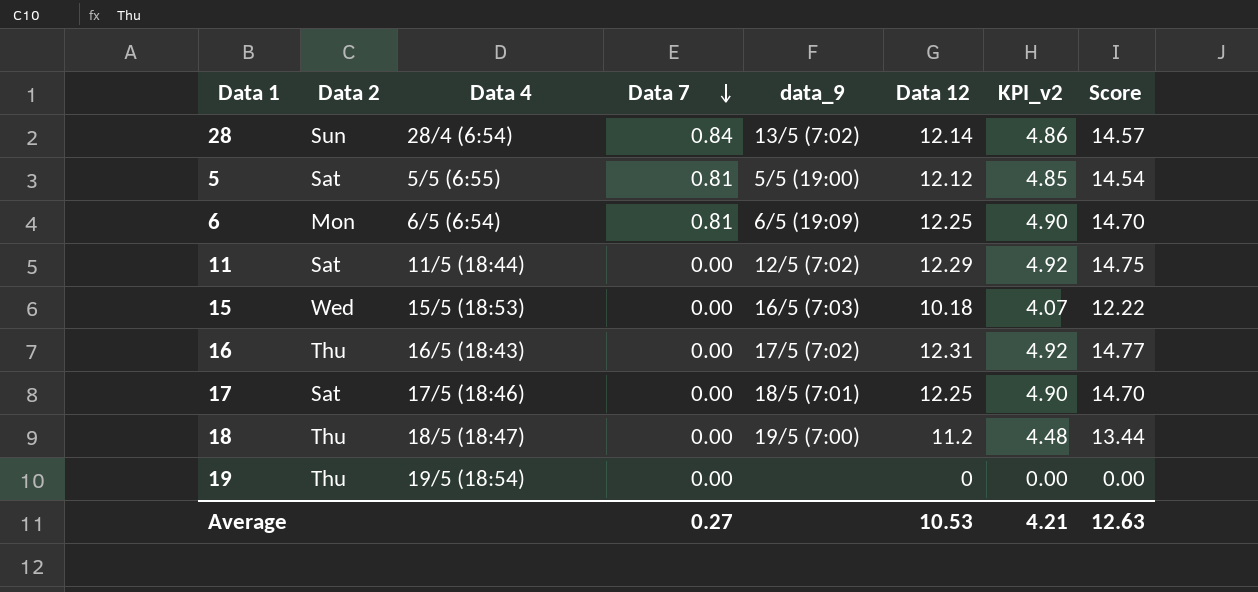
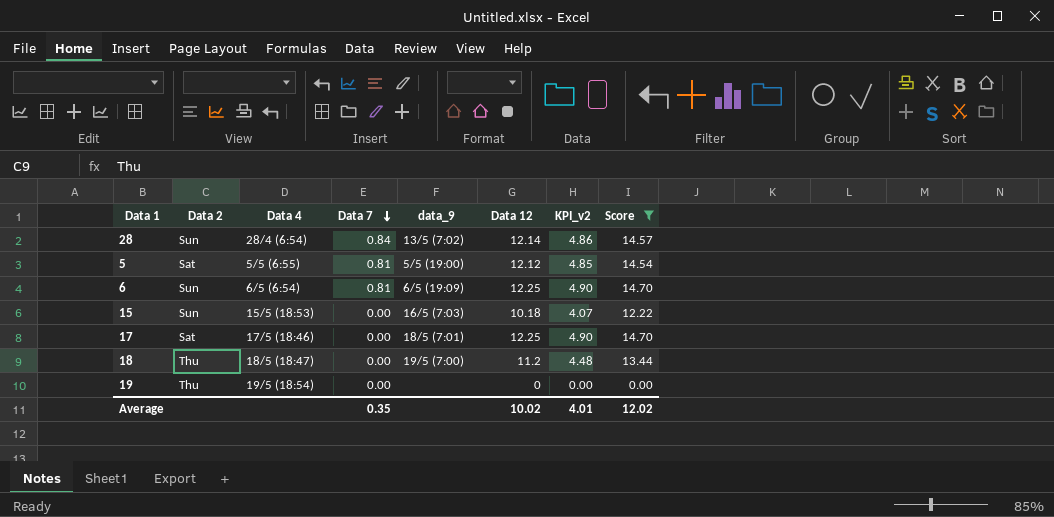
filter: none -> Score <= 14.70
6 | Data 2: Mon -> Sun
15 | Data 2: Wed -> Sun
Average | Data 7: 0.27 -> 0.35
Average | Data 12: 10.53 -> 10.02
Average | KPI_v2: 4.21 -> 4.01
Average | Score: 12.63 -> 12.02

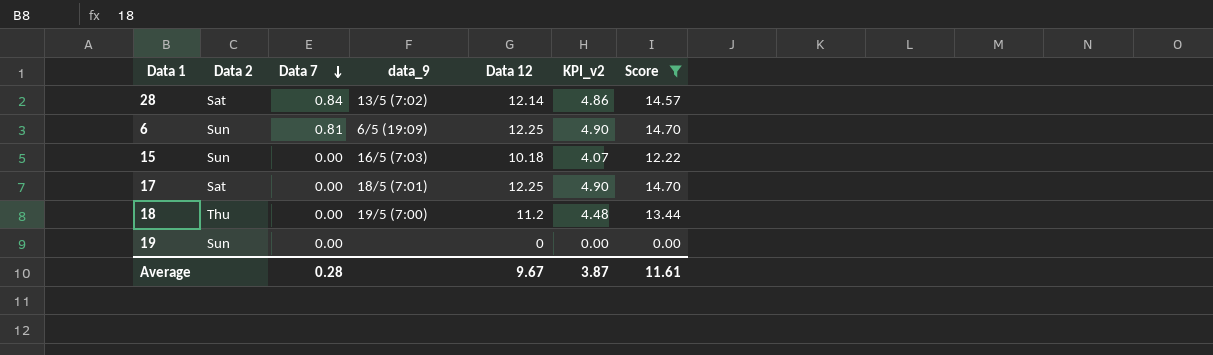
column Data 4 | position: 3 -> none
row 5: Sat | 5/5 (6:55) | 0.81 | 5/5 (19:00) | 12.12 | 4.85 | 14.54 -> none
28 | Data 2: Sun -> Sat
19 | Data 2: Thu -> Sun
Average | Data 7: 0.35 -> 0.28
Average | Data 12: 10.02 -> 9.67
Average | KPI_v2: 4.01 -> 3.87
Average | Score: 12.02 -> 11.61

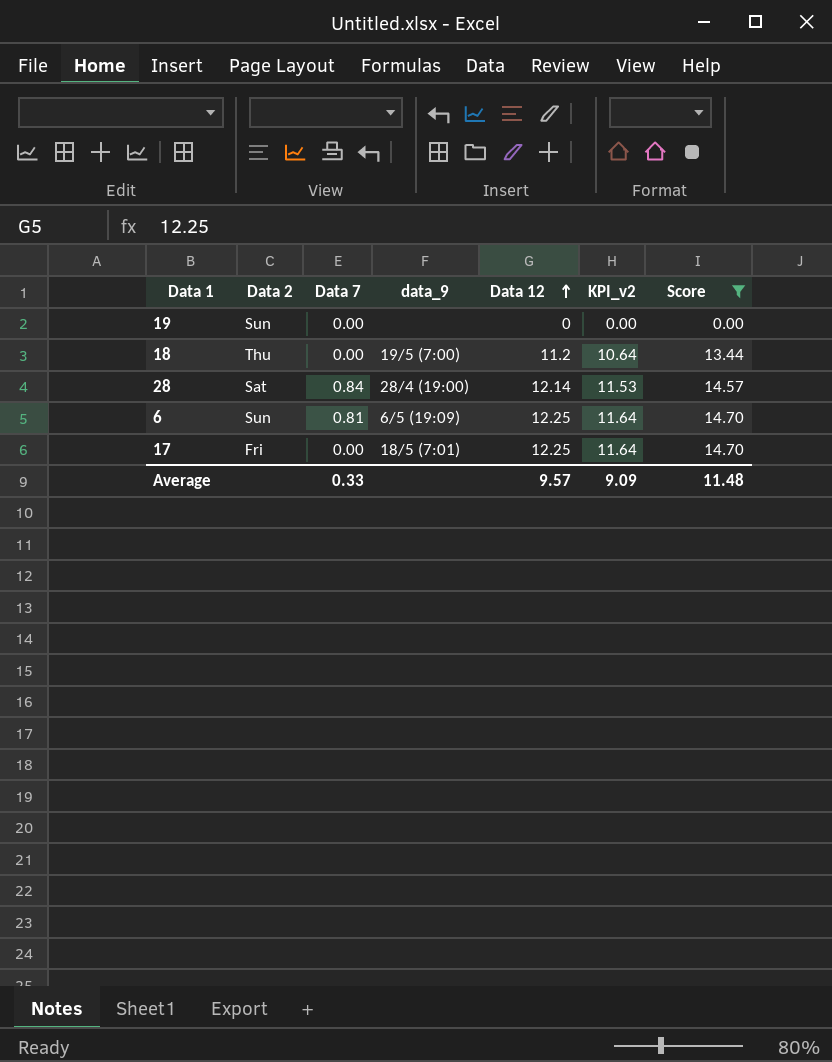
row order: Data 7 descending -> Data 12 ascending
column KPI_v2 | formula: [Data 12] * 0.4 -> [Data 12] * 0.95
row 15: Sun | 0.00 | 16/5 (7:03) | 10.18 | 4.07 | 12.22 -> none
28 | data_9: 13/5 (7:02) -> 28/4 (19:00)
17 | Data 2: Sat -> Fri
Average | Data 7: 0.28 -> 0.33
Average | Data 12: 9.67 -> 9.57
Average | KPI_v2: 3.87 -> 9.09
Average | Score: 11.61 -> 11.48

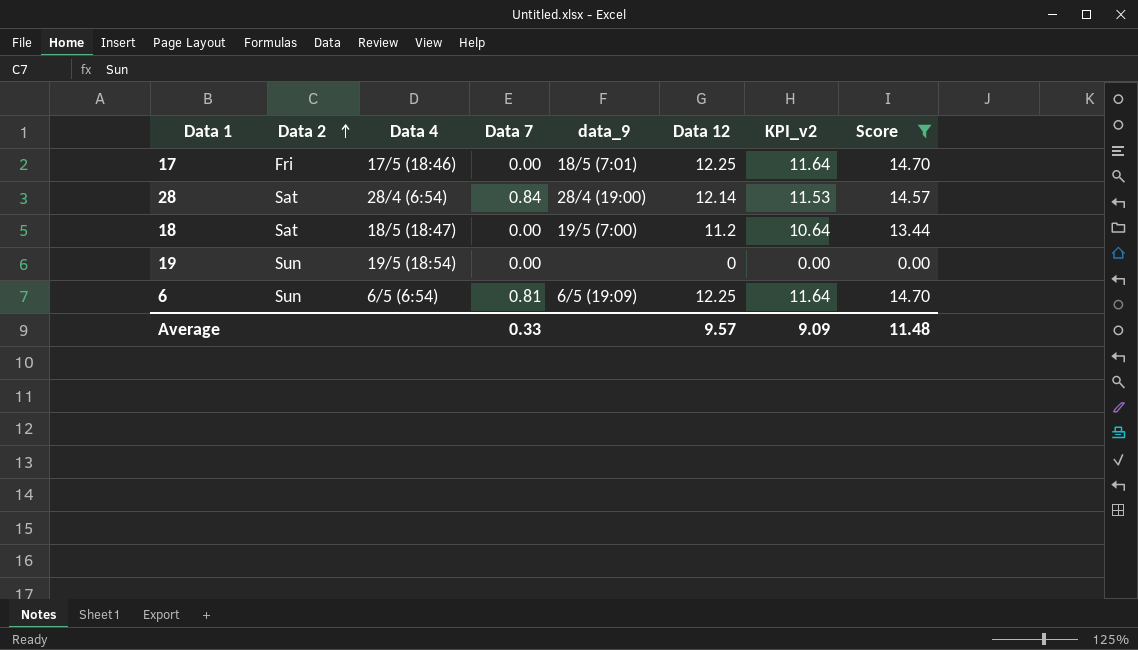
row order: Data 12 ascending -> Data 2 ascending
column Data 4 | position: none -> 3
18 | Data 2: Thu -> Sat

